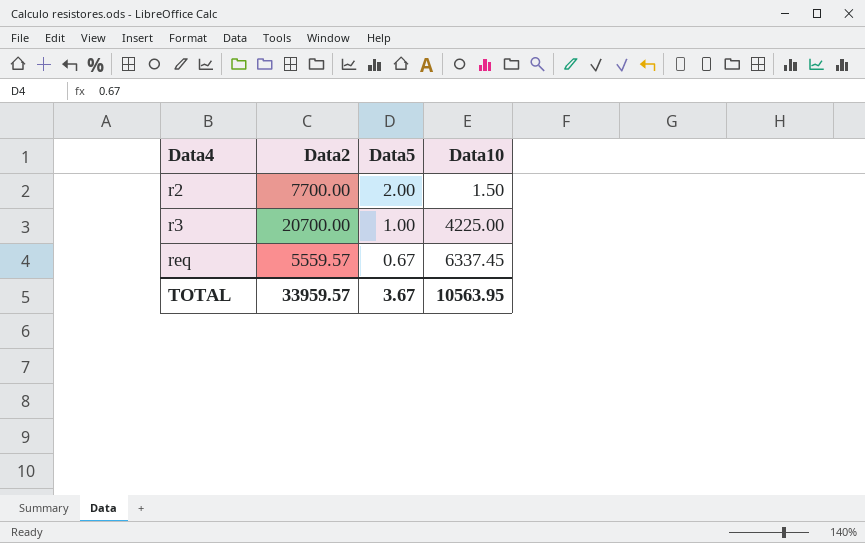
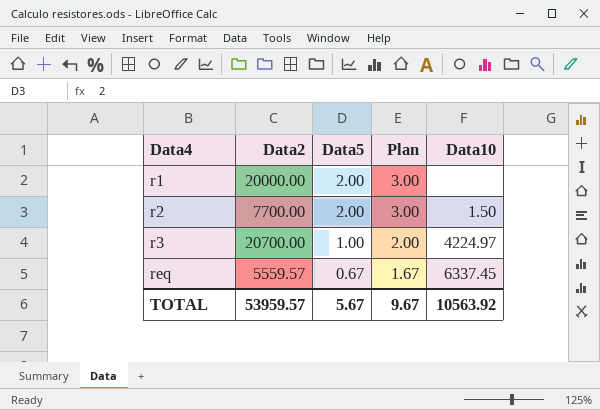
column Plan | formula: none -> [Data5] + 1
row r1: none -> 20000.00 | 2.00 | 3.00 | none
r3 | Data10: 4225.00 -> 4224.97
TOTAL | Data2: 33959.57 -> 53959.57
TOTAL | Data5: 3.67 -> 5.67
TOTAL | Data10: 10563.95 -> 10563.92

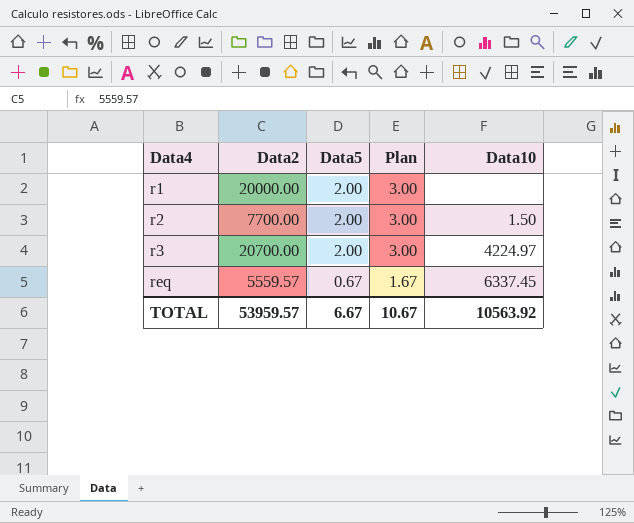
r3 | Data5: 1.00 -> 2.00
r3 | Plan: 2.00 -> 3.00
TOTAL | Data5: 5.67 -> 6.67
TOTAL | Plan: 9.67 -> 10.67

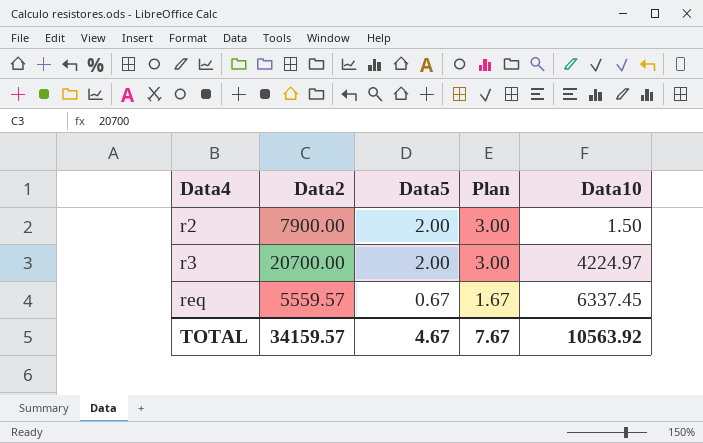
row r1: 20000.00 | 2.00 | 3.00 | none -> none
r2 | Data2: 7700.00 -> 7900.00
TOTAL | Data2: 53959.57 -> 34159.57
TOTAL | Data5: 6.67 -> 4.67
TOTAL | Plan: 10.67 -> 7.67

